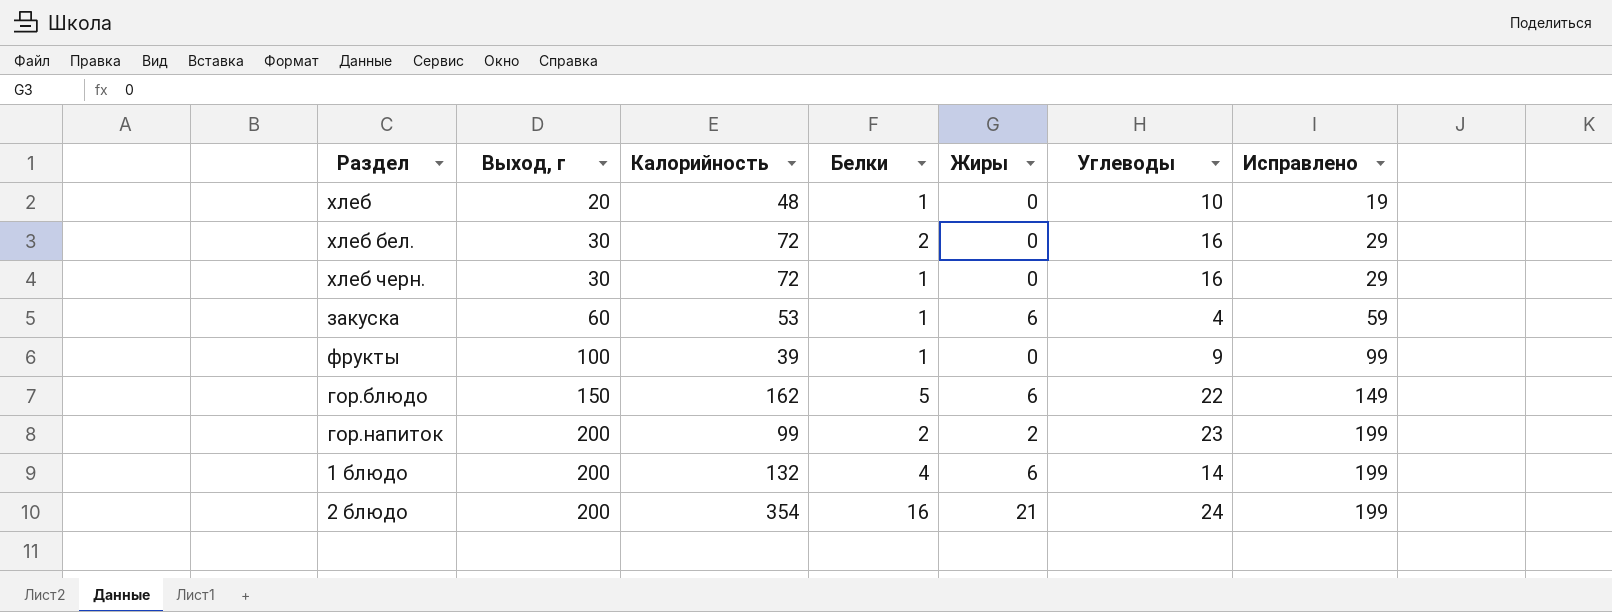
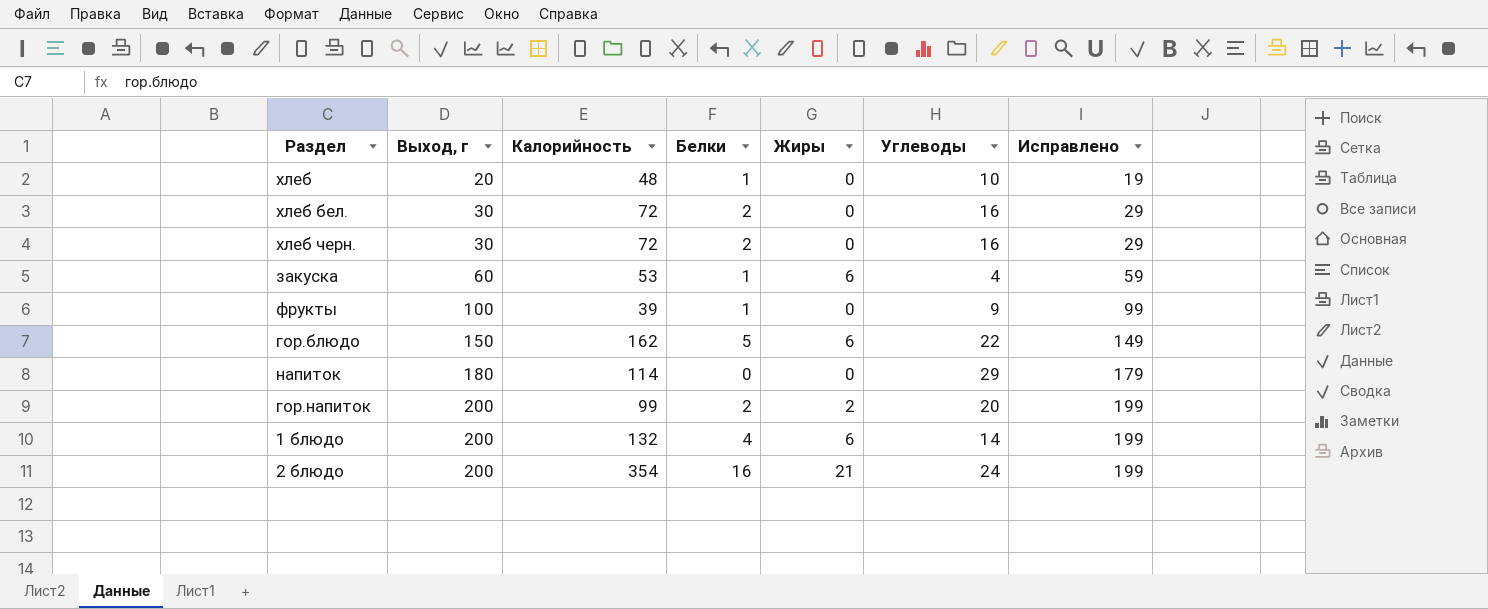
хлеб черн. | Белки: 1 -> 2
row напиток: none -> 180 | 114 | 0 | 0 | 29 | 179
гор.напиток | Углеводы: 23 -> 20

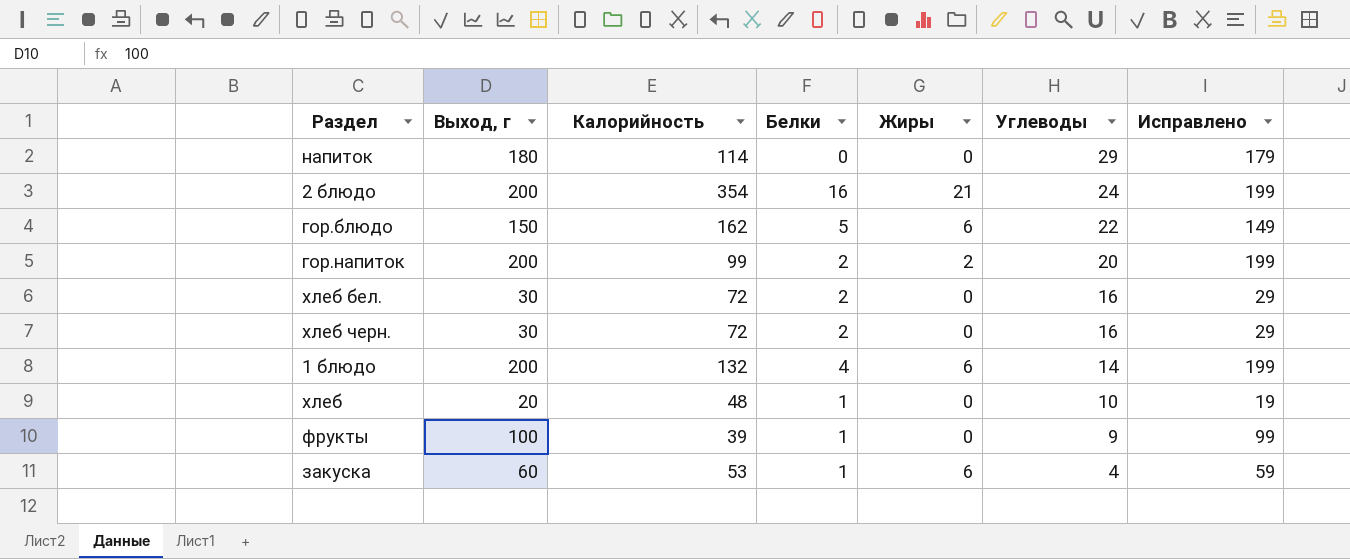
row order: Выход, г ascending -> Углеводы descending

